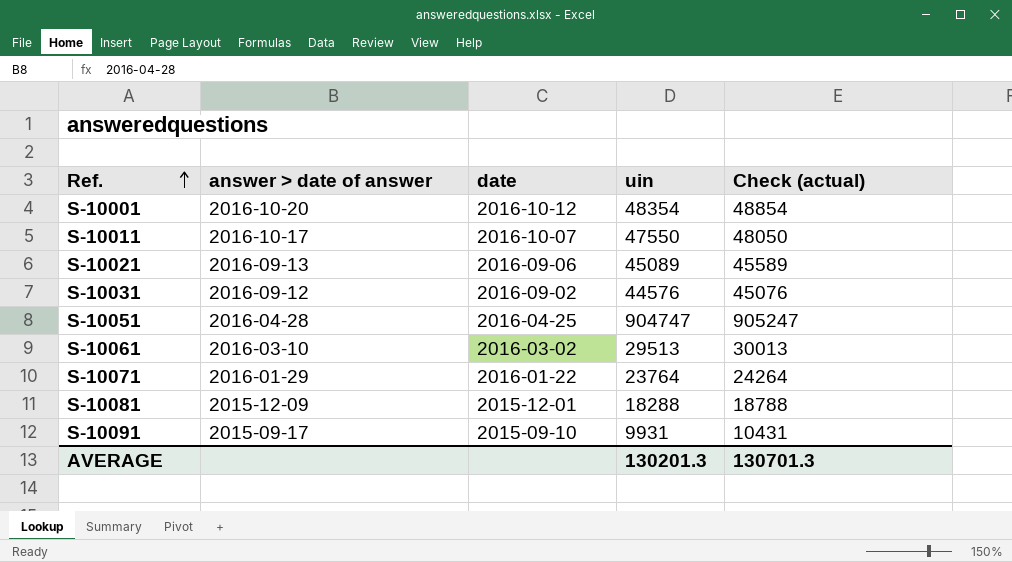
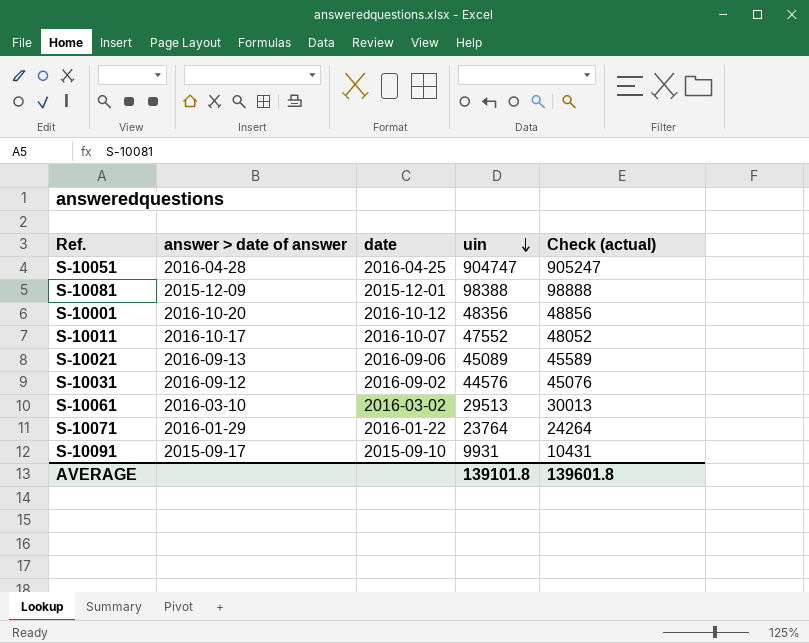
row order: Ref. ascending -> uin descending
S-10081 | uin: 18288 -> 98388
S-10081 | Check (actual): 18788 -> 98888
S-10001 | uin: 48354 -> 48356
S-10001 | Check (actual): 48854 -> 48856
S-10011 | uin: 47550 -> 47552
S-10011 | Check (actual): 48050 -> 48052
AVERAGE | uin: 130201.3 -> 139101.8
AVERAGE | Check (actual): 130701.3 -> 139601.8

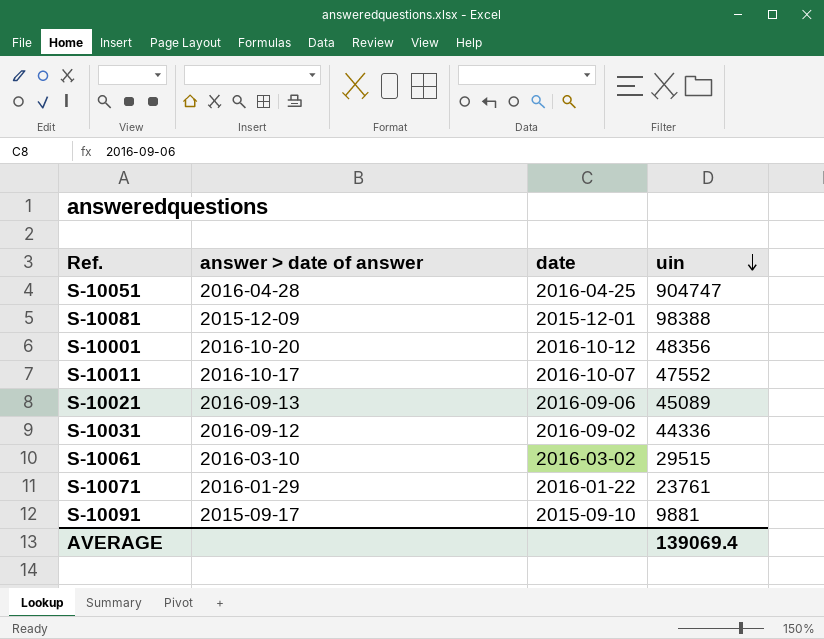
column Check (actual) | formula: [uin] + 500 -> none
S-10031 | uin: 44576 -> 44336
S-10061 | uin: 29513 -> 29515
S-10071 | uin: 23764 -> 23761
S-10091 | uin: 9931 -> 9881
AVERAGE | uin: 139101.8 -> 139069.4

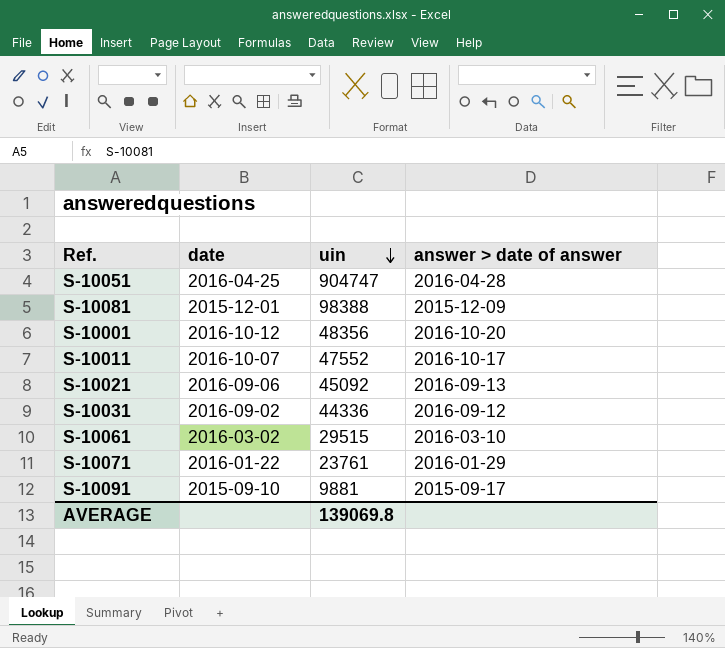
column answer > date of answer | position: 2 -> 4
S-10021 | uin: 45089 -> 45092
AVERAGE | uin: 139069.4 -> 139069.8

